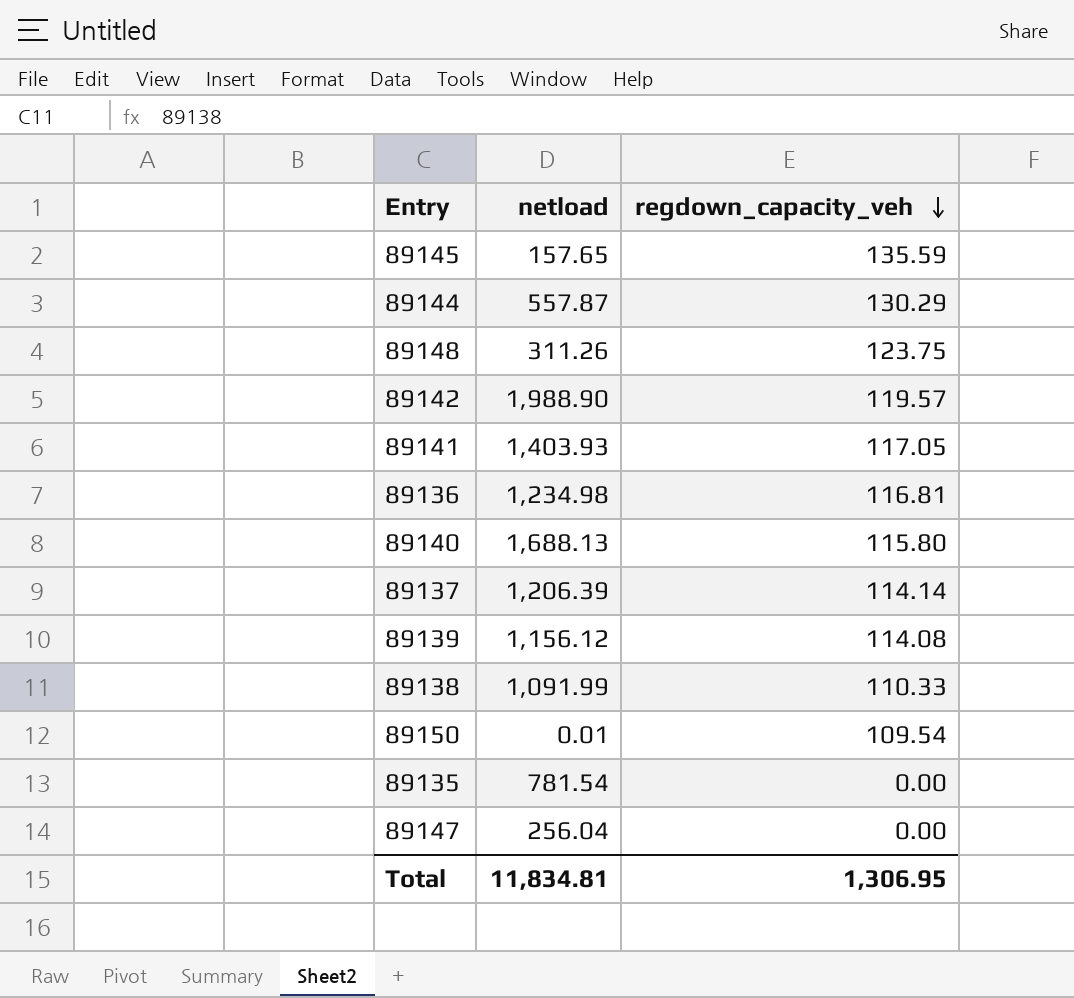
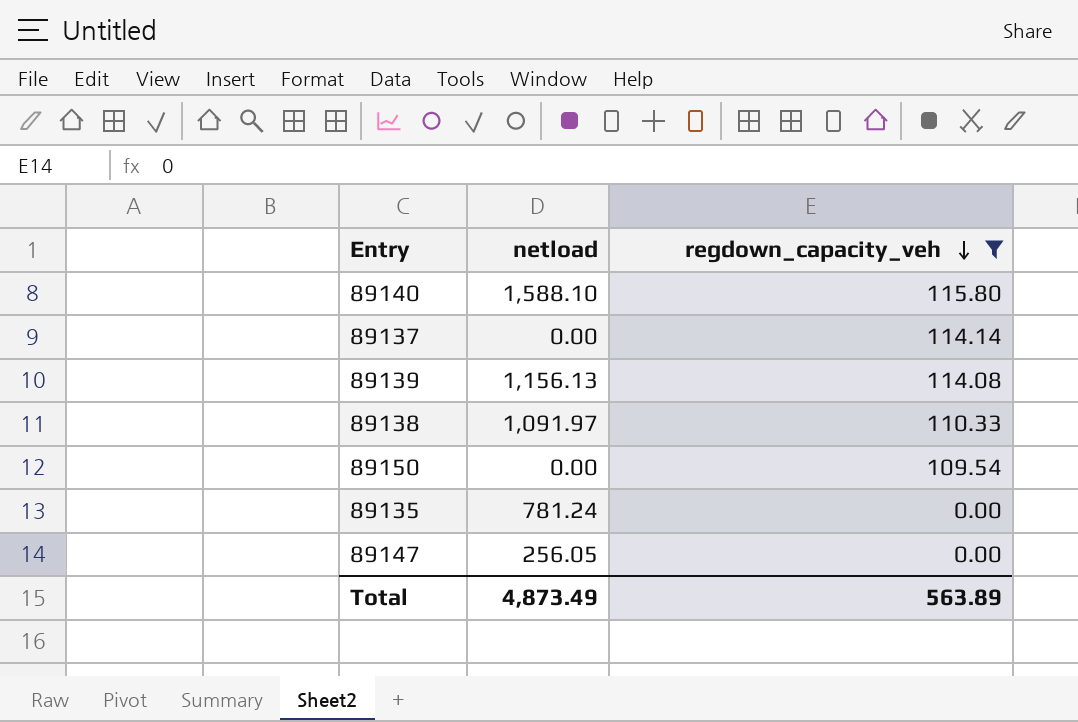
filter: none -> regdown_capacity_veh <= 115.80
89140 | netload: 1,688.13 -> 1,588.10
89137 | netload: 1,206.39 -> 0.00
89139 | netload: 1,156.12 -> 1,156.13
89138 | netload: 1,091.99 -> 1,091.97
89150 | netload: 0.01 -> 0.00
89135 | netload: 781.54 -> 781.24
89147 | netload: 256.04 -> 256.05
Total | netload: 11,834.81 -> 4,873.49
Total | regdown_capacity_veh: 1,306.95 -> 563.89

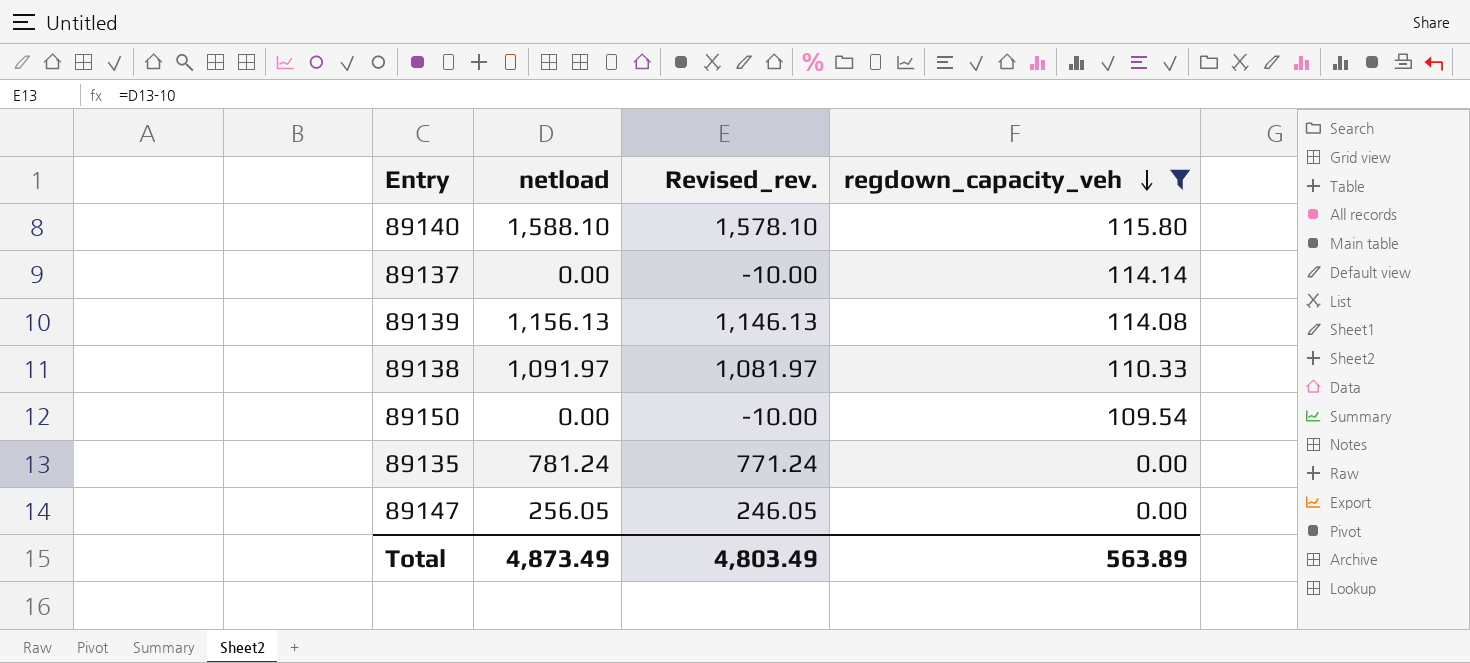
column Revised_rev. | formula: none -> [netload] - 10

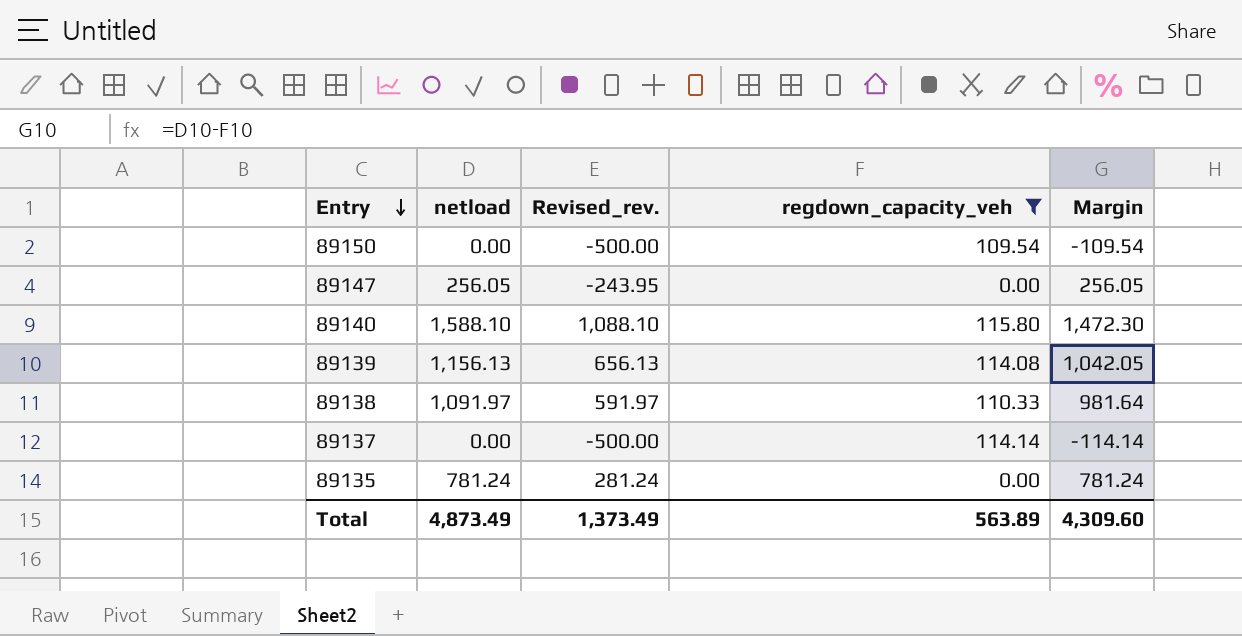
row order: regdown_capacity_veh descending -> Entry descending
column Revised_rev. | formula: [netload] - 10 -> [netload] - 500
column Margin | formula: none -> [netload] - [regdown_capacity_veh]
Total | Revised_rev.: 4,803.49 -> 1,373.49

